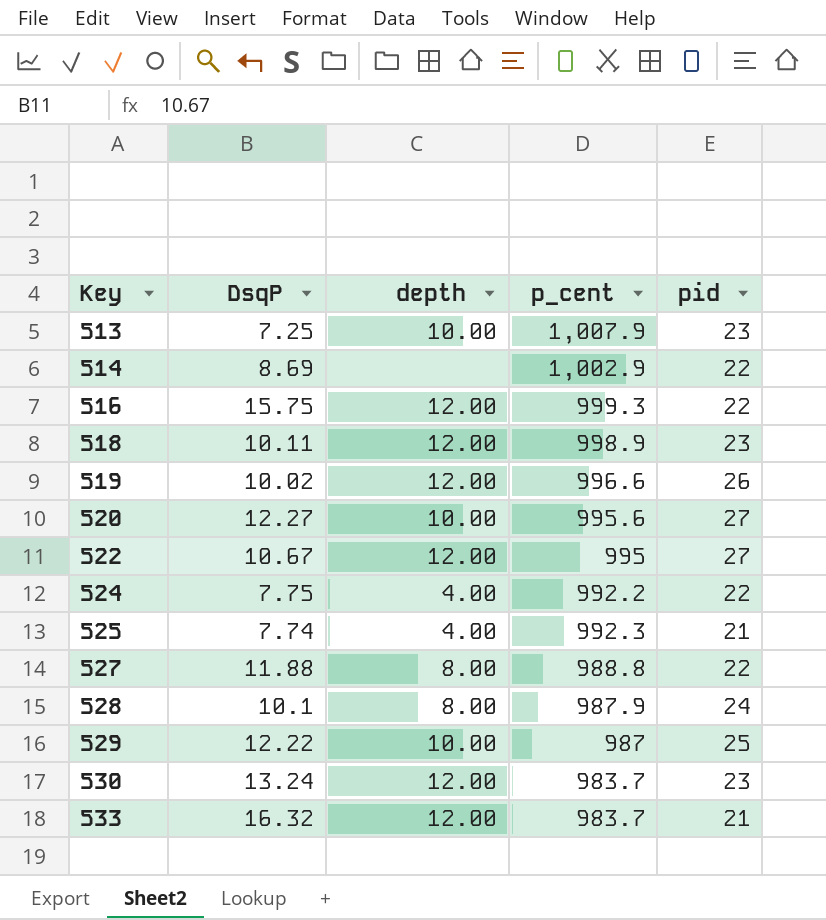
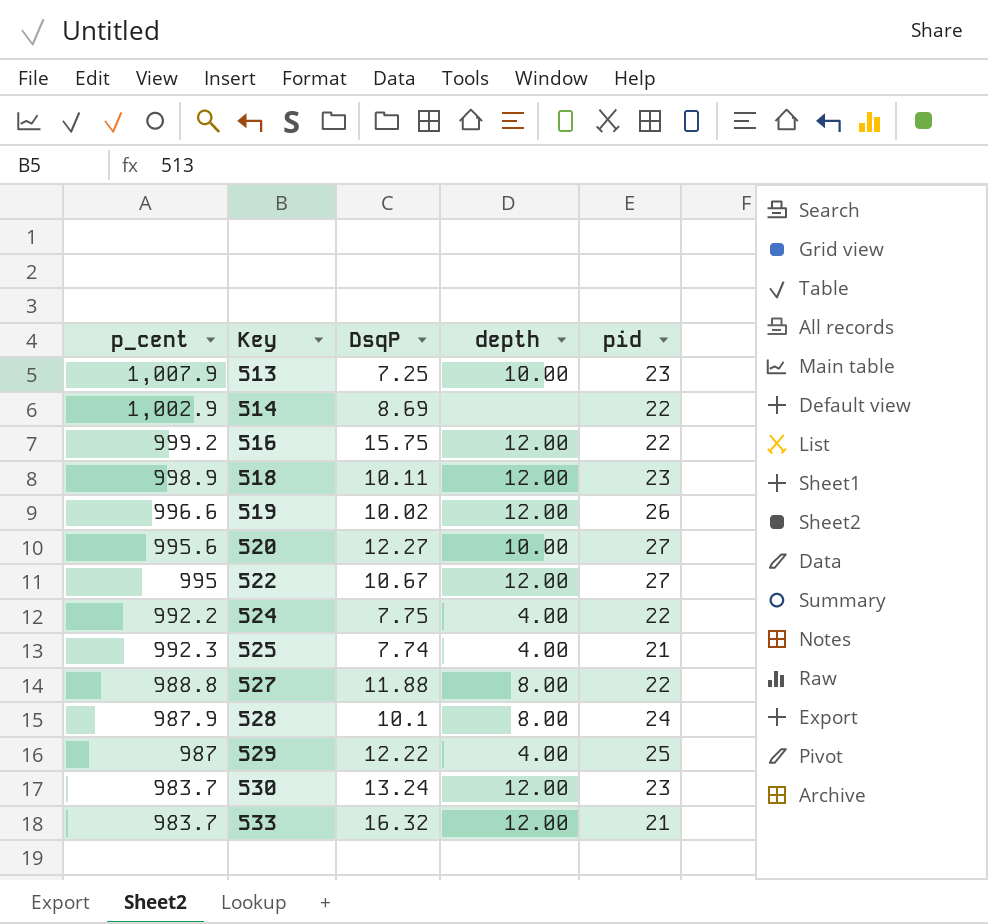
column p_cent | position: 4 -> 1
516 | p_cent: 999.3 -> 999.2
529 | depth: 10.00 -> 4.00

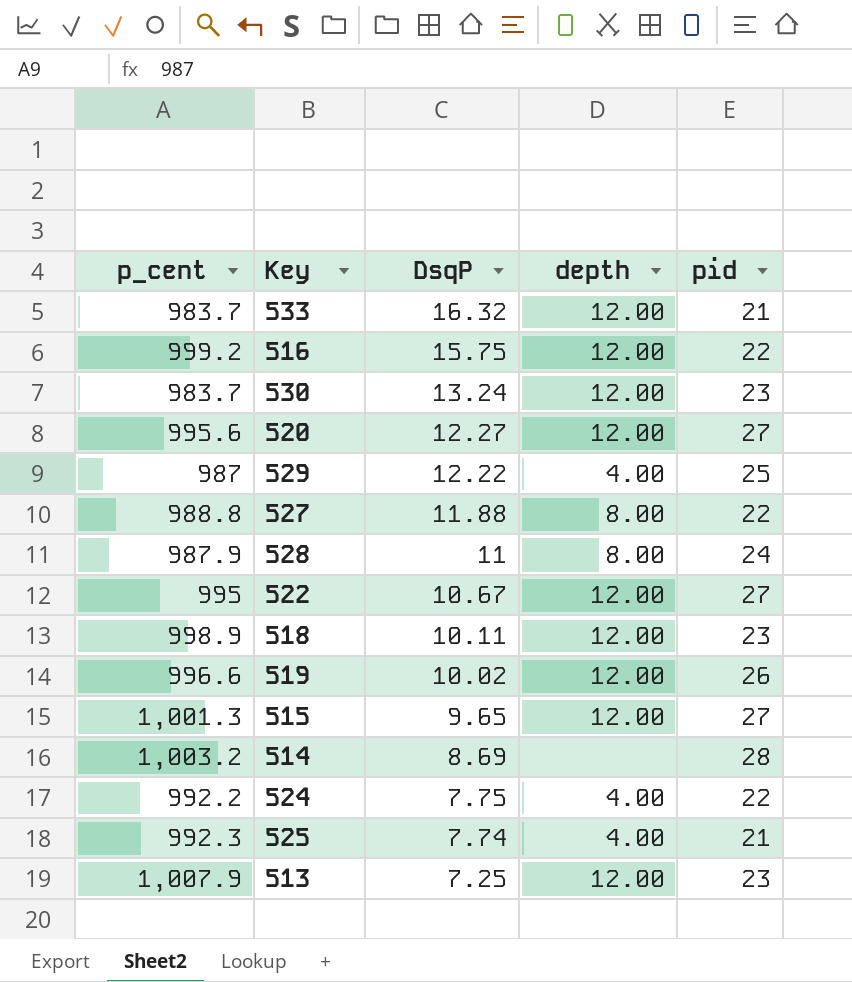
row order: Key ascending -> DsqP descending
520 | depth: 10.00 -> 12.00
528 | DsqP: 10.1 -> 11
row 515: none -> 1,001.3 | 9.65 | 12.00 | 27
514 | p_cent: 1,002.9 -> 1,003.2
514 | pid: 22 -> 28
513 | depth: 10.00 -> 12.00

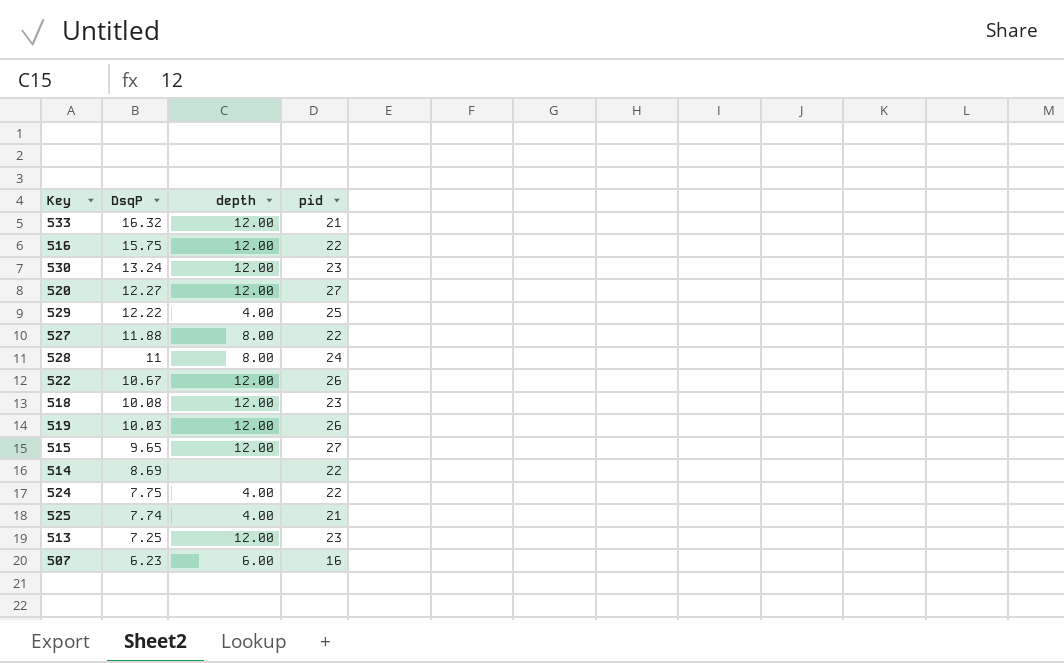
column p_cent | position: 1 -> none
522 | pid: 27 -> 26
518 | DsqP: 10.11 -> 10.08
519 | DsqP: 10.02 -> 10.03
514 | pid: 28 -> 22
row 507: none -> 6.23 | 6.00 | 16

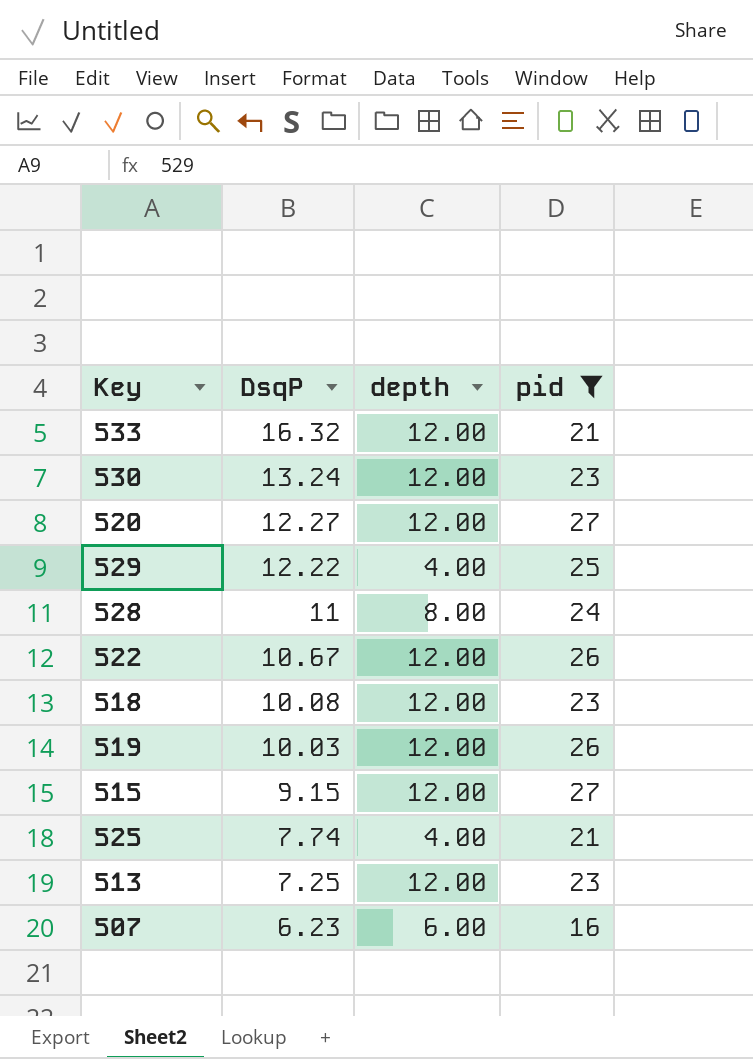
filter: none -> pid != 22
515 | DsqP: 9.65 -> 9.15

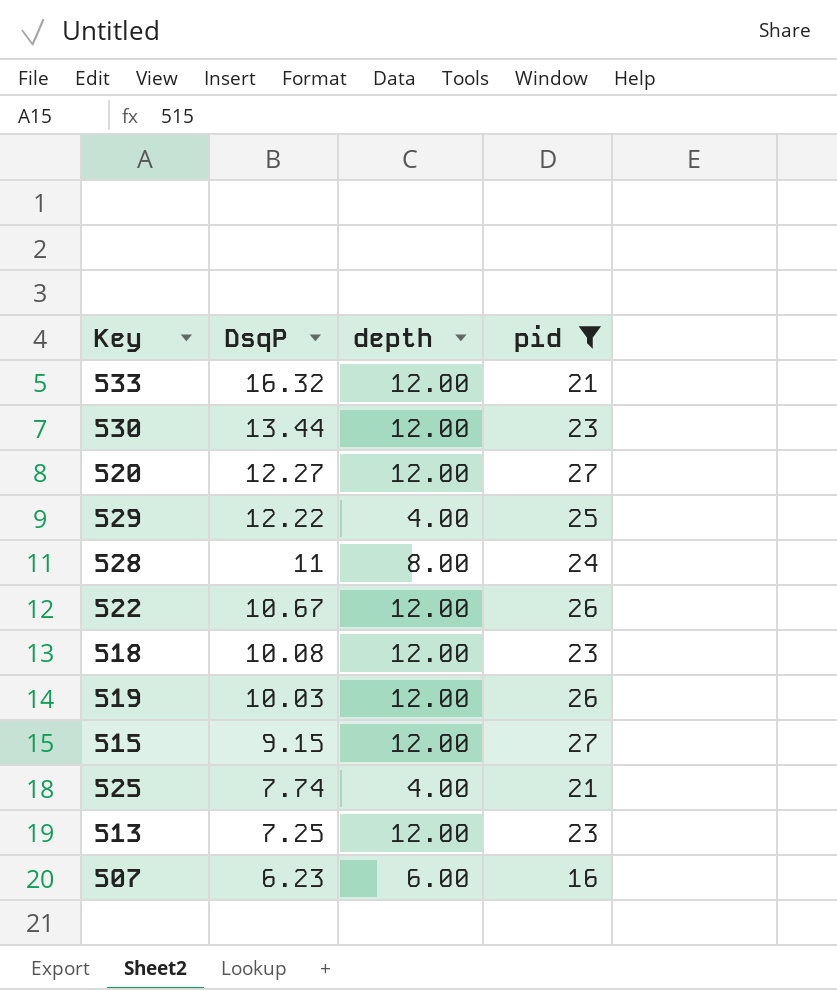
530 | DsqP: 13.24 -> 13.44

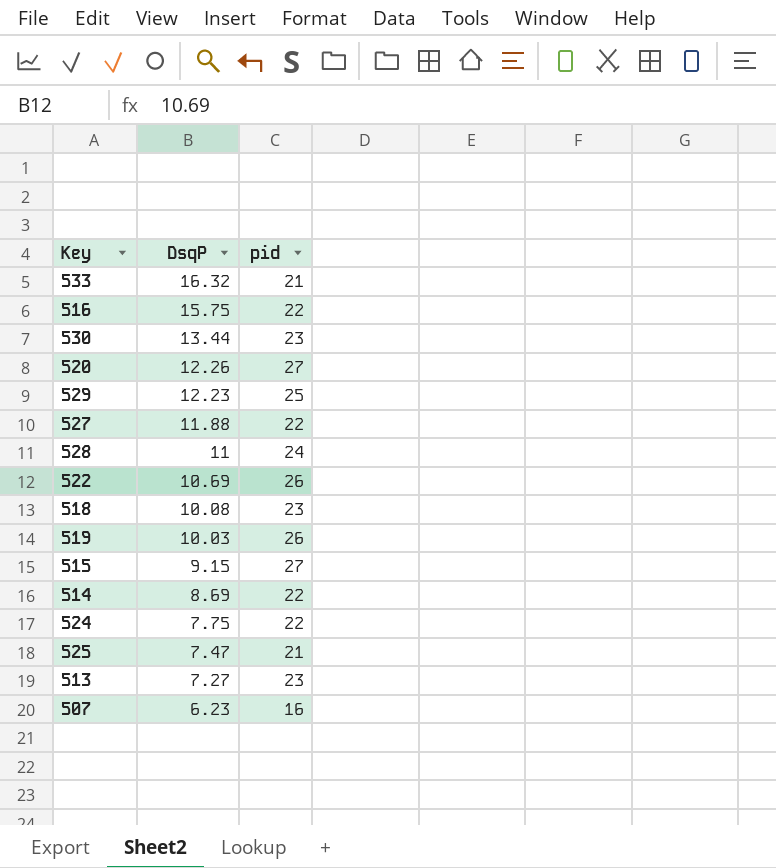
filter: pid != 22 -> none
column depth | position: 3 -> none
520 | DsqP: 12.27 -> 12.26
529 | DsqP: 12.22 -> 12.23
522 | DsqP: 10.67 -> 10.69
525 | DsqP: 7.74 -> 7.47
513 | DsqP: 7.25 -> 7.27

